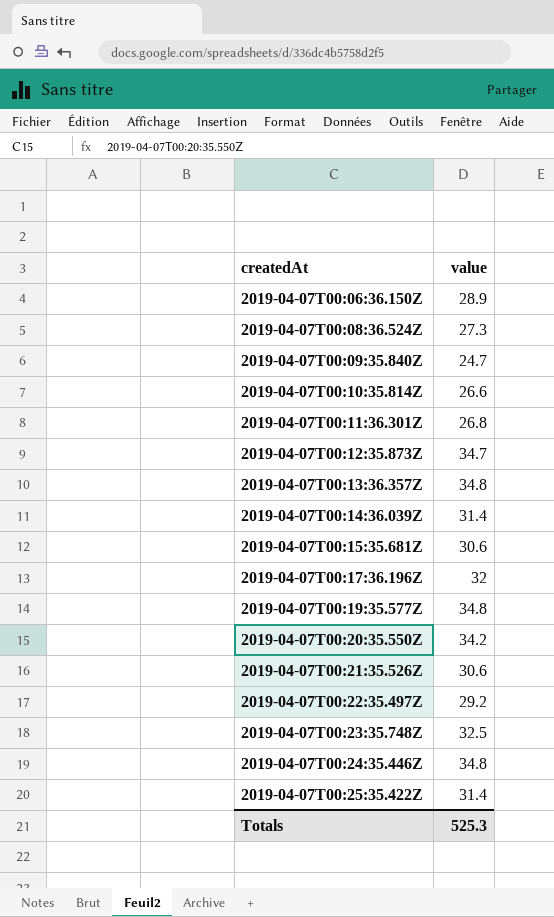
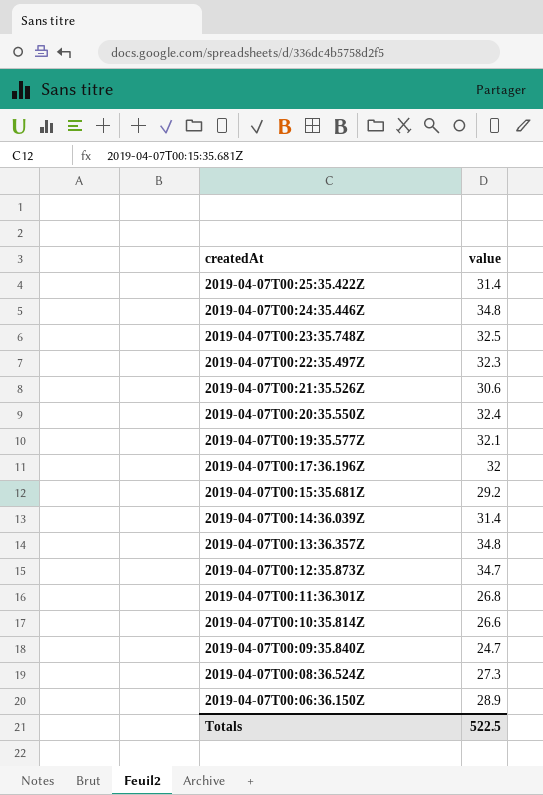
row order: createdAt ascending -> createdAt descending
2019-04-07T00:22:35.497Z | value: 29.2 -> 32.3
2019-04-07T00:20:35.550Z | value: 34.2 -> 32.4
2019-04-07T00:19:35.577Z | value: 34.8 -> 32.1
2019-04-07T00:15:35.681Z | value: 30.6 -> 29.2
Totals | value: 525.3 -> 522.5

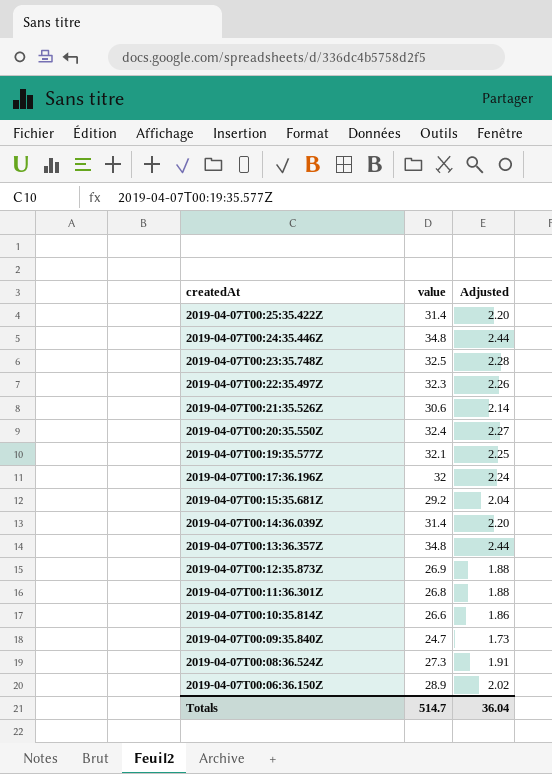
column Adjusted | formula: none -> [value] * 0.07
2019-04-07T00:12:35.873Z | value: 34.7 -> 26.9
Totals | value: 522.5 -> 514.7

